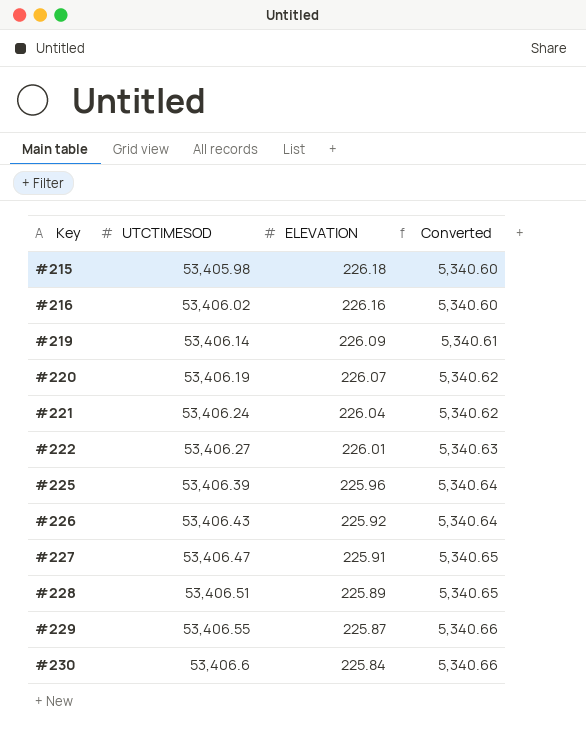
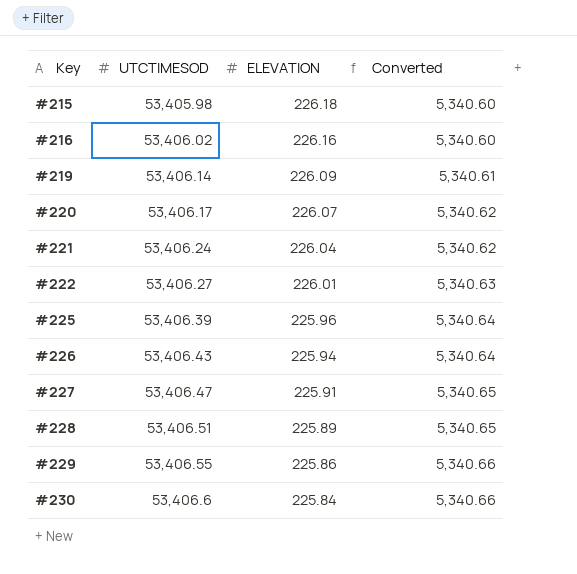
#220 | UTCTIMESOD: 53,406.19 -> 53,406.17
#226 | ELEVATION: 225.92 -> 225.94
#229 | ELEVATION: 225.87 -> 225.86

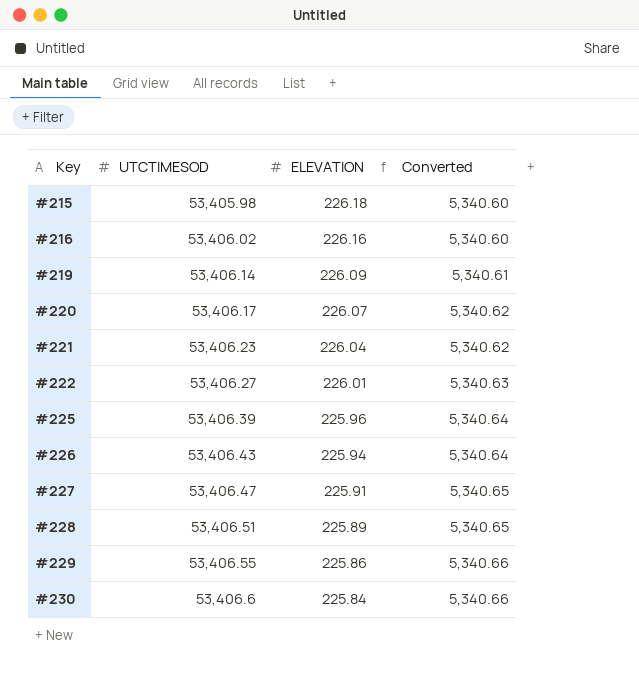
#221 | UTCTIMESOD: 53,406.24 -> 53,406.23

